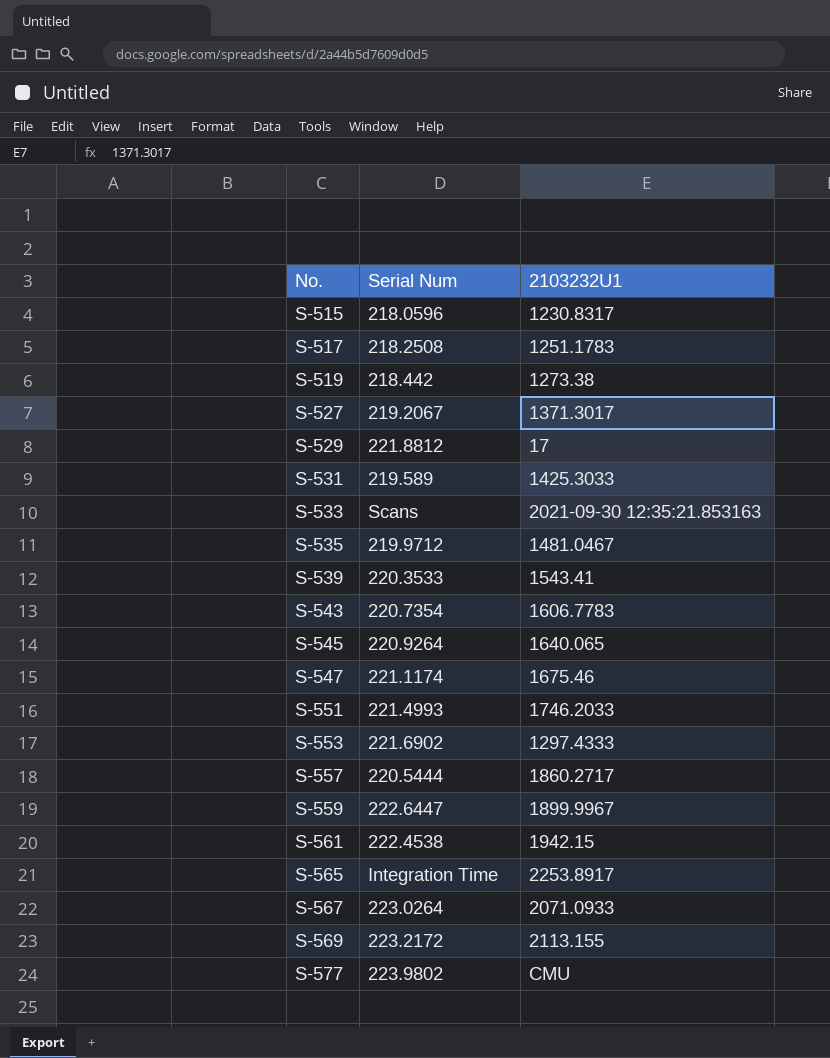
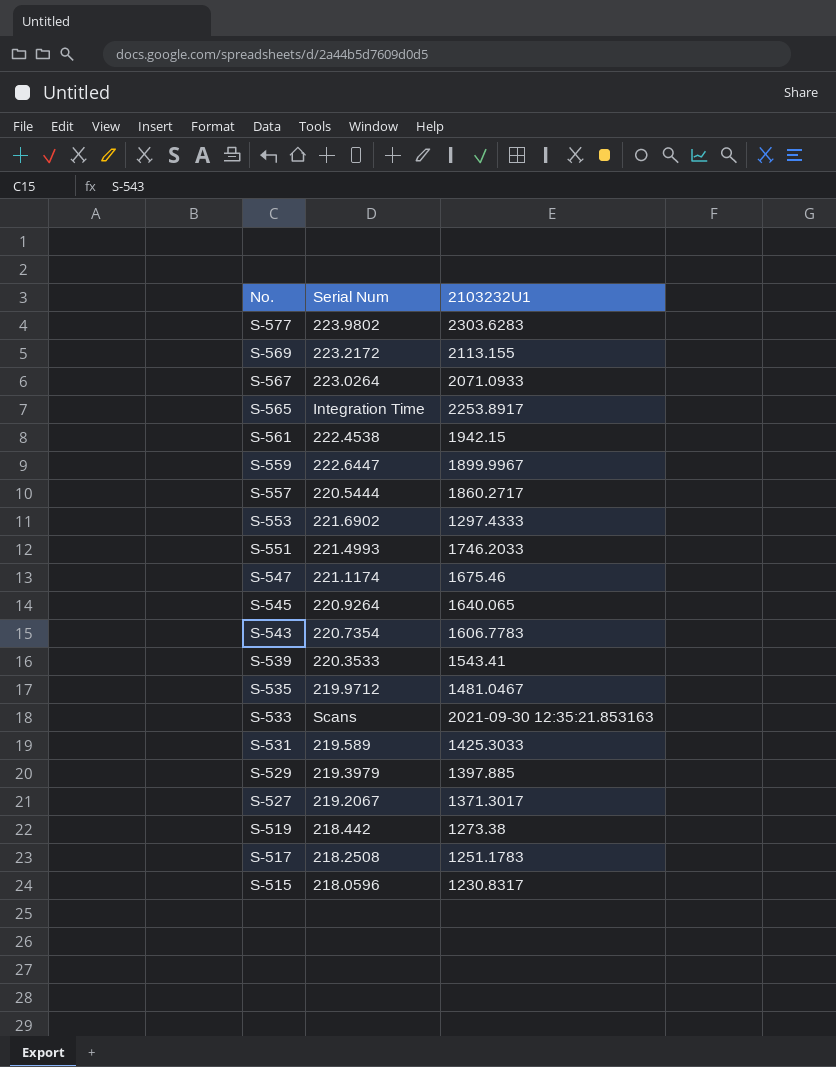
row order: No. ascending -> No. descending
S-577 | 2103232U1: CMU -> 2303.6283
S-529 | Serial Num: 221.8812 -> 219.3979
S-529 | 2103232U1: 17 -> 1397.885

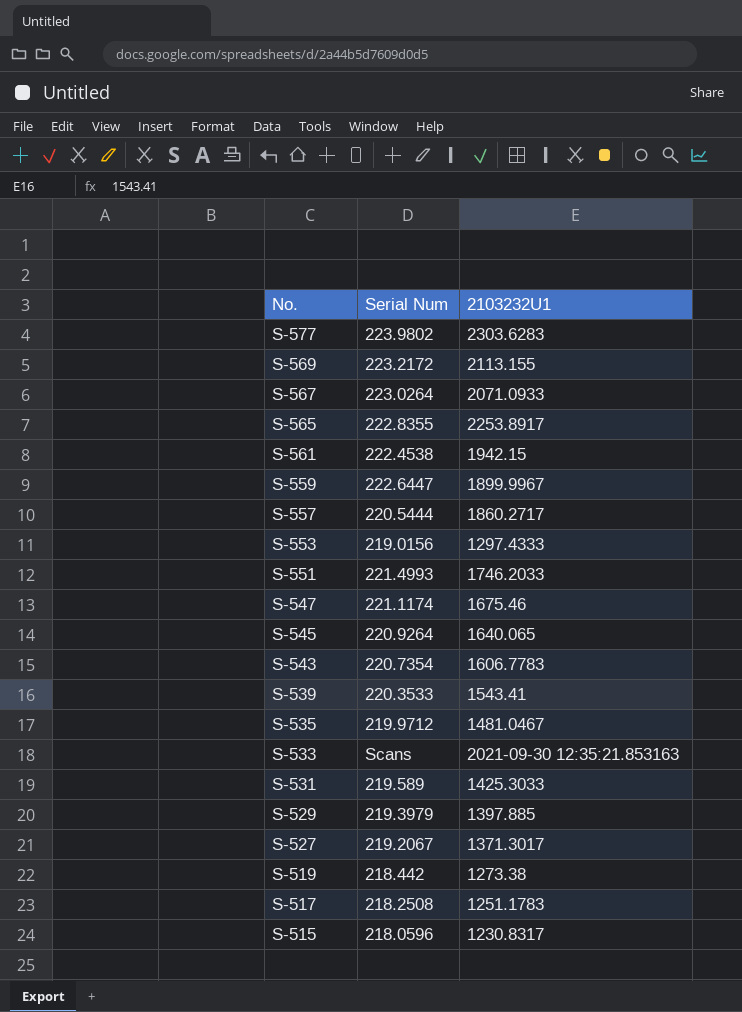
S-565 | Serial Num: Integration Time -> 222.8355
S-553 | Serial Num: 221.6902 -> 219.0156

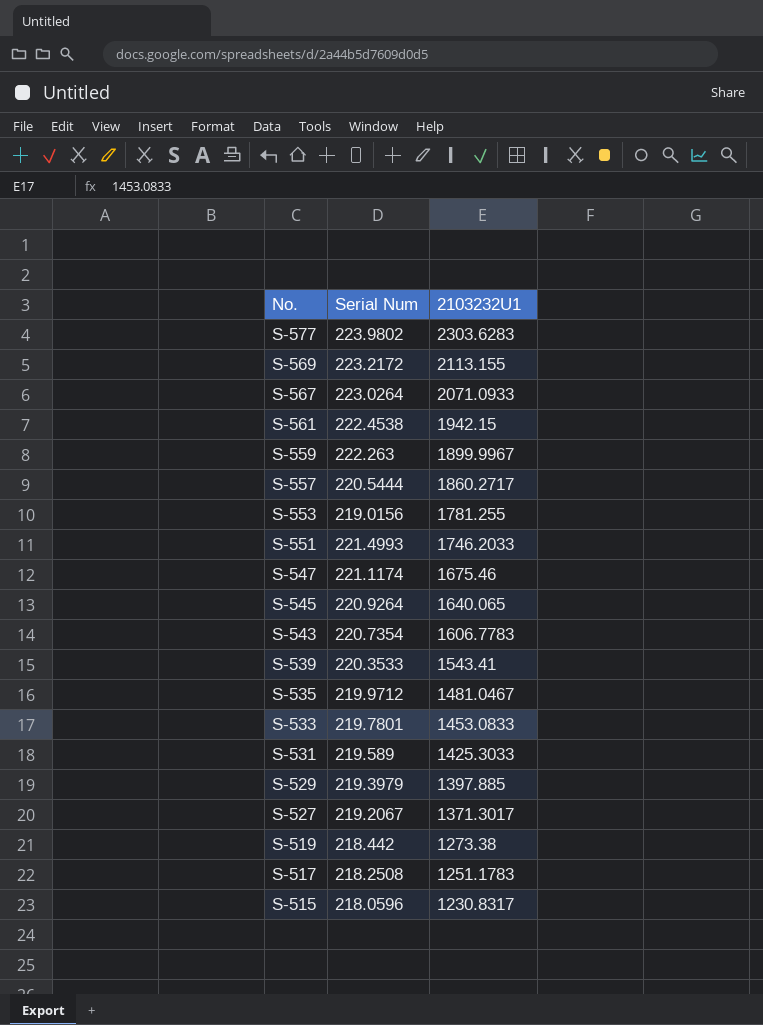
row S-565: 222.8355 | 2253.8917 -> none
S-559 | Serial Num: 222.6447 -> 222.263
S-553 | 2103232U1: 1297.4333 -> 1781.255
S-533 | Serial Num: Scans -> 219.7801
S-533 | 2103232U1: 2021-09-30 12:35:21.853163 -> 1453.0833

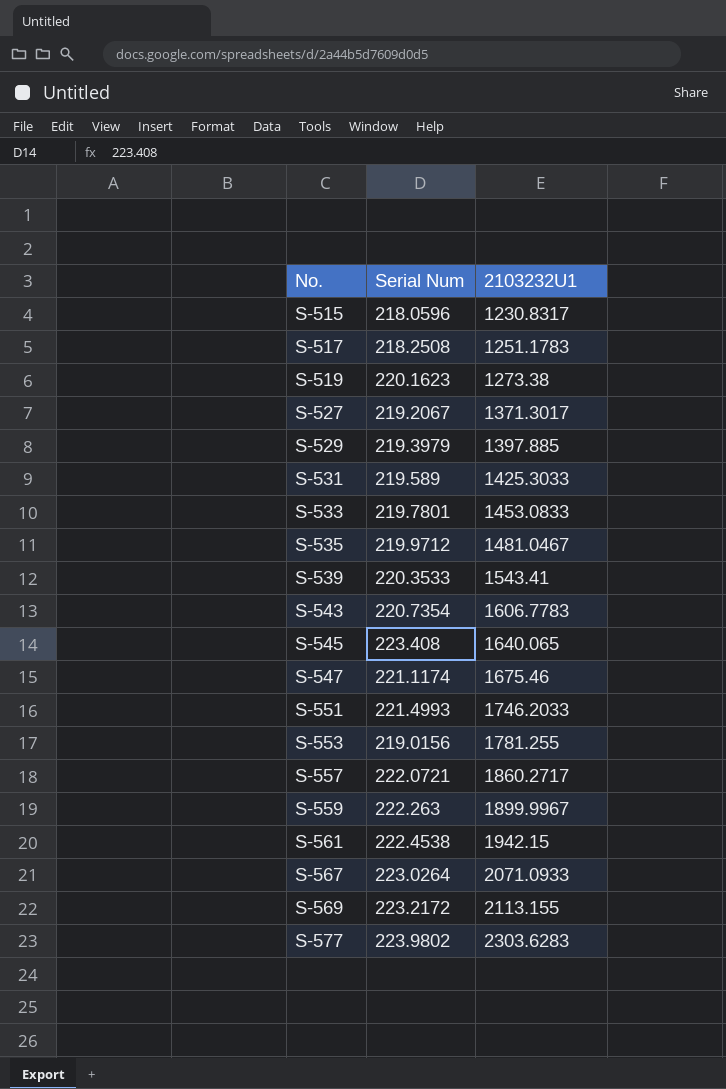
row order: No. descending -> No. ascending
S-519 | Serial Num: 218.442 -> 220.1623
S-545 | Serial Num: 220.9264 -> 223.408
S-557 | Serial Num: 220.5444 -> 222.0721

